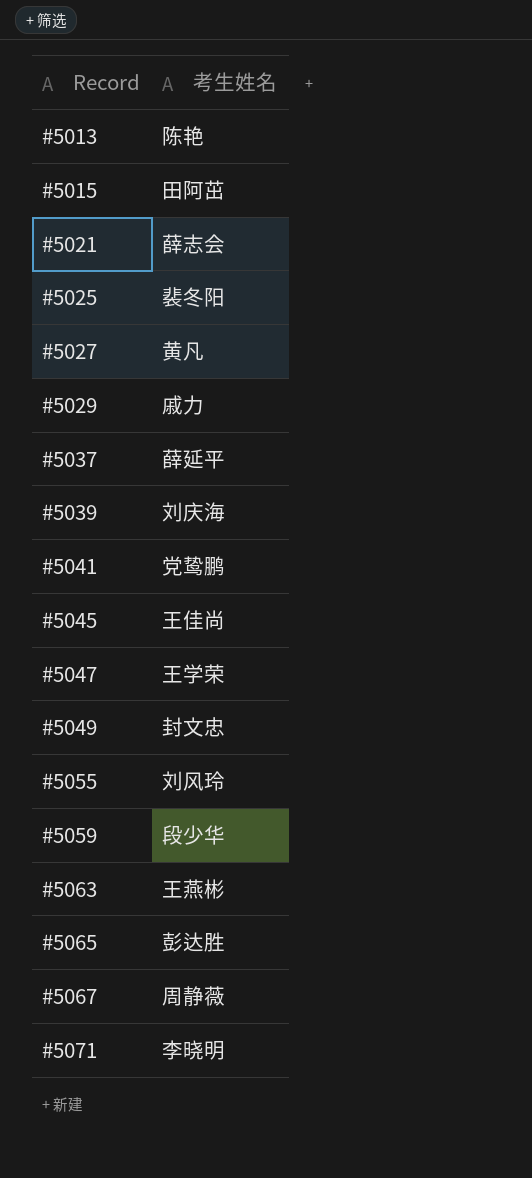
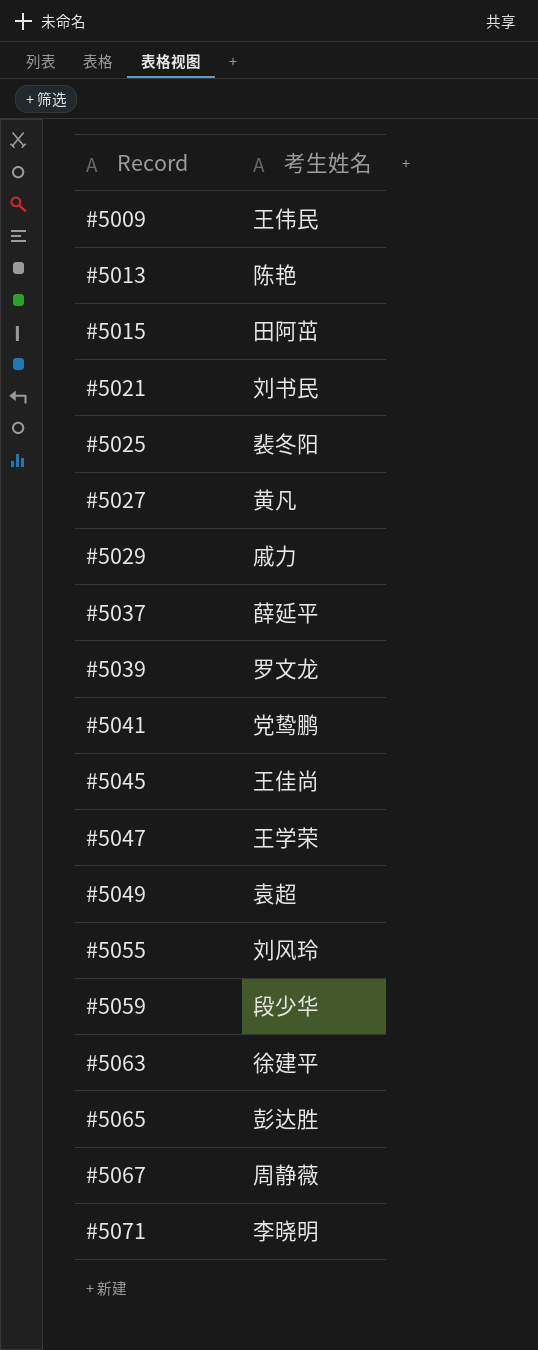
row #5009: none -> 王伟民
#5021 | 考生姓名: 薛志会 -> 刘书民
#5039 | 考生姓名: 刘庆海 -> 罗文龙
#5049 | 考生姓名: 封文忠 -> 袁超
#5063 | 考生姓名: 王燕彬 -> 徐建平

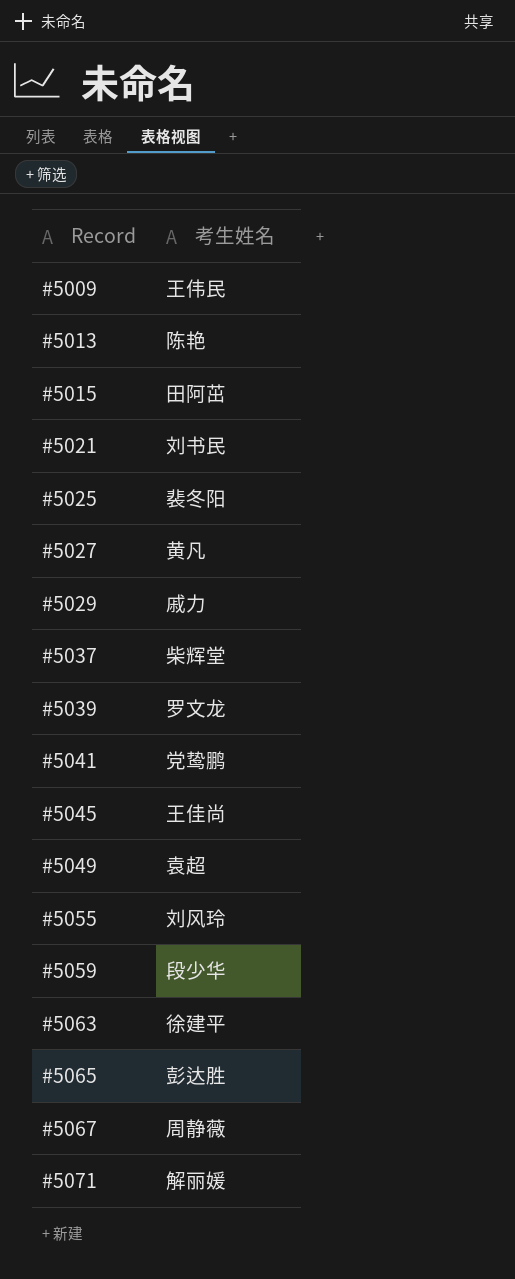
row #5047: 王学荣 -> none
#5037 | 考生姓名: 薛延平 -> 柴辉堂
#5071 | 考生姓名: 李晓明 -> 解丽媛

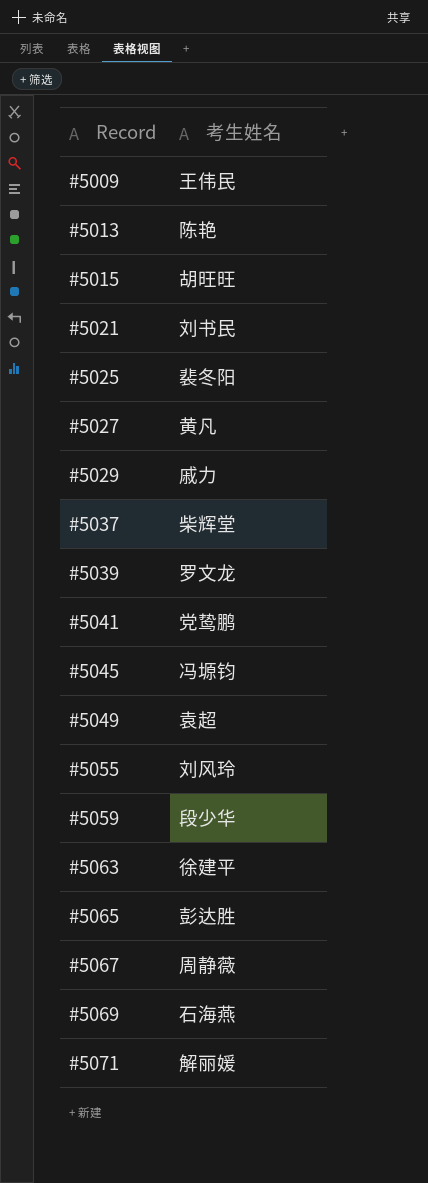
#5015 | 考生姓名: 田阿茁 -> 胡旺旺
#5045 | 考生姓名: 王佳尚 -> 冯塬钧
row #5069: none -> 石海燕

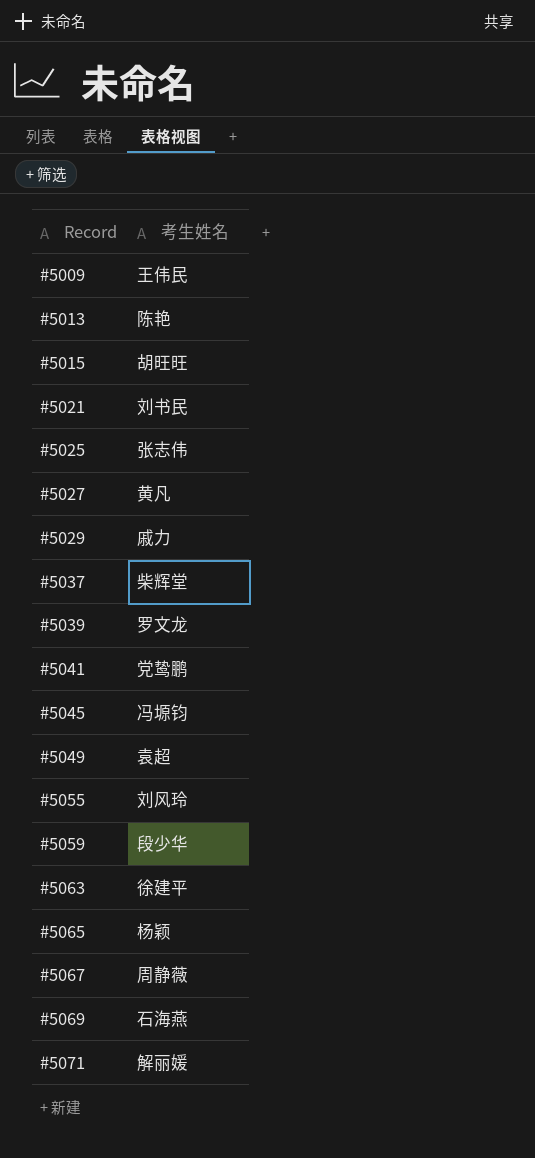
#5025 | 考生姓名: 裴冬阳 -> 张志伟
#5065 | 考生姓名: 彭达胜 -> 杨颖

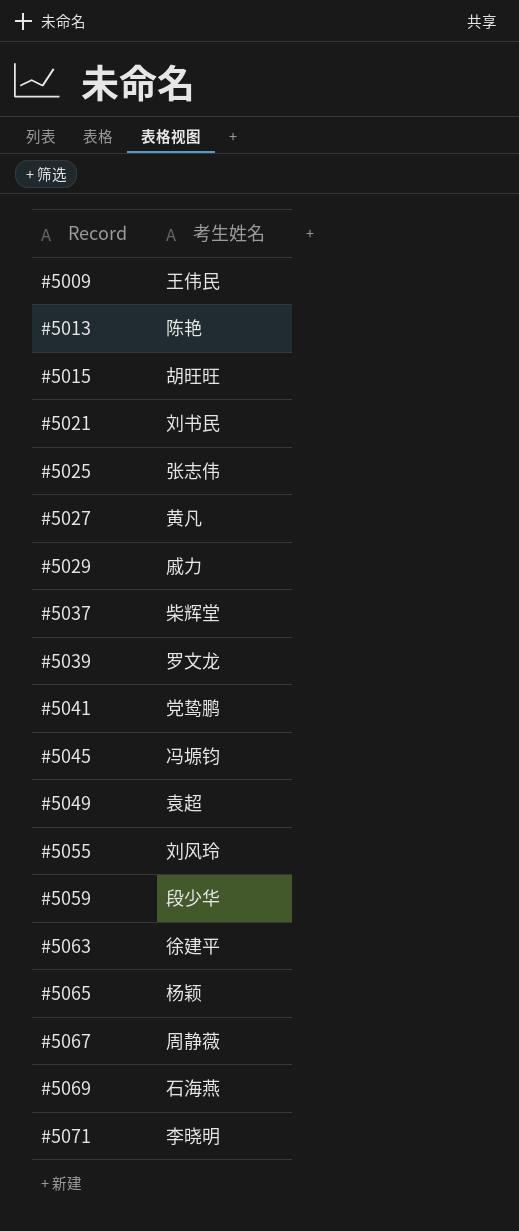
#5071 | 考生姓名: 解丽媛 -> 李晓明

